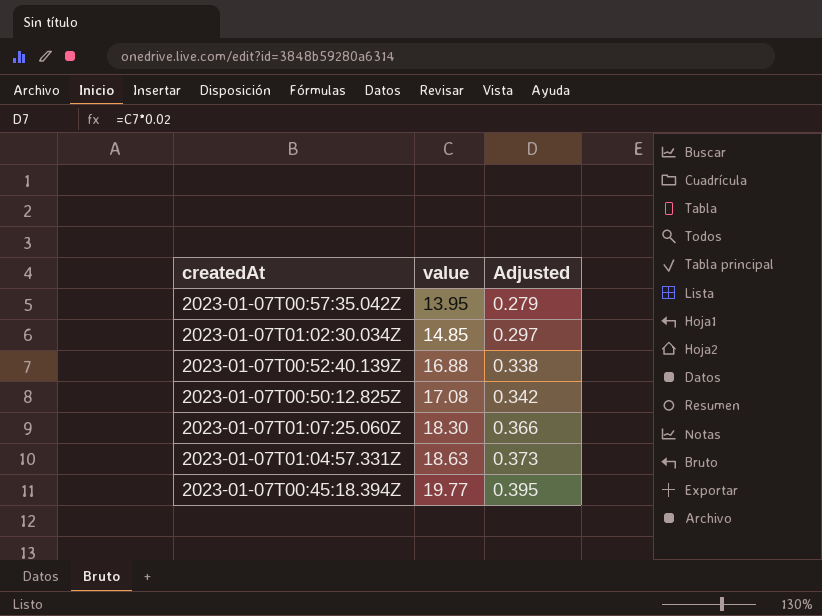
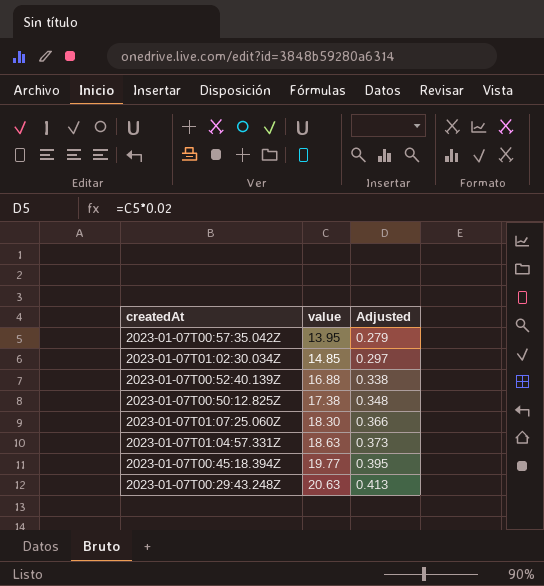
2023-01-07T00:50:12.825Z | value: 17.08 -> 17.38
2023-01-07T00:50:12.825Z | Adjusted: 0.342 -> 0.348
row 2023-01-07T00:29:43.248Z: none -> 20.63 | 0.413

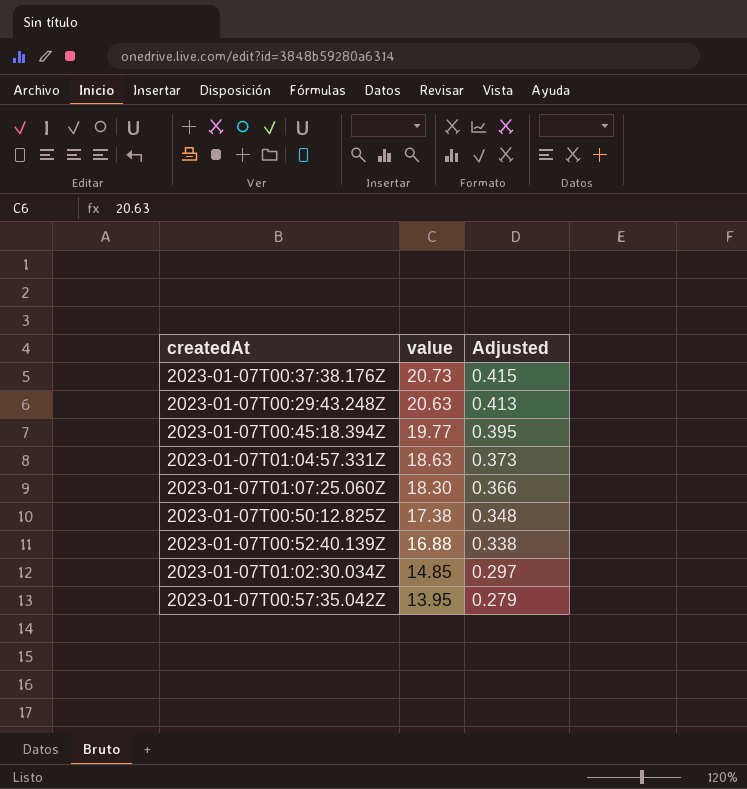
row order: value ascending -> value descending
row 2023-01-07T00:37:38.176Z: none -> 20.73 | 0.415

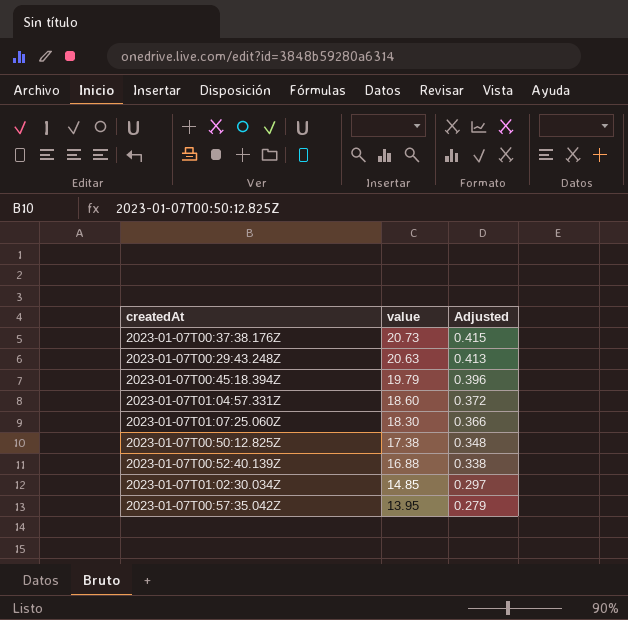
2023-01-07T00:45:18.394Z | value: 19.77 -> 19.79
2023-01-07T00:45:18.394Z | Adjusted: 0.395 -> 0.396
2023-01-07T01:04:57.331Z | value: 18.63 -> 18.60
2023-01-07T01:04:57.331Z | Adjusted: 0.373 -> 0.372

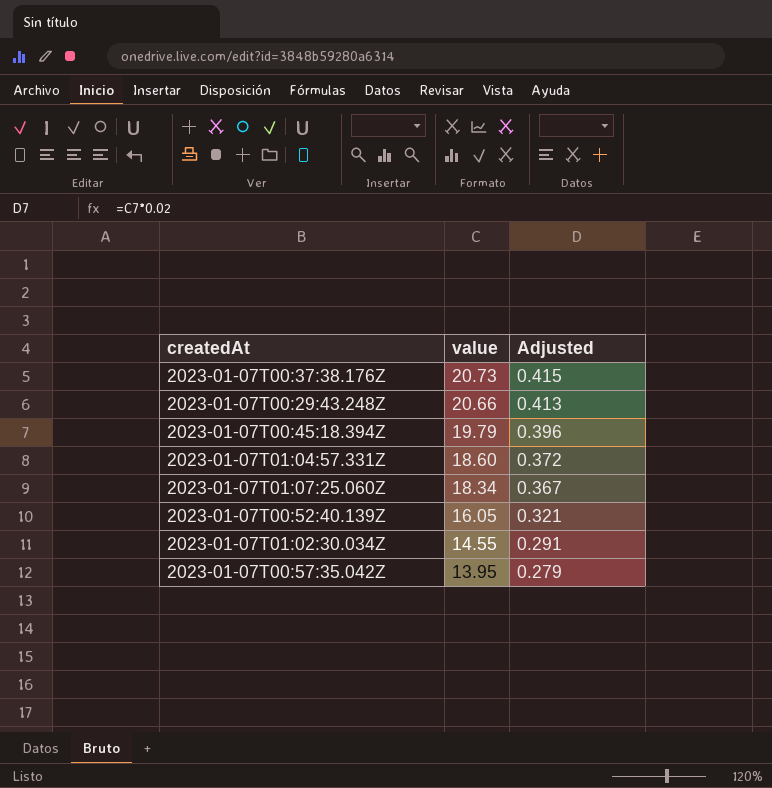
row 2023-01-07T00:50:12.825Z: 17.38 | 0.348 -> none
2023-01-07T00:29:43.248Z | value: 20.63 -> 20.66
2023-01-07T01:07:25.060Z | value: 18.30 -> 18.34
2023-01-07T01:07:25.060Z | Adjusted: 0.366 -> 0.367
2023-01-07T00:52:40.139Z | value: 16.88 -> 16.05
2023-01-07T00:52:40.139Z | Adjusted: 0.338 -> 0.321
2023-01-07T01:02:30.034Z | value: 14.85 -> 14.55
2023-01-07T01:02:30.034Z | Adjusted: 0.297 -> 0.291

